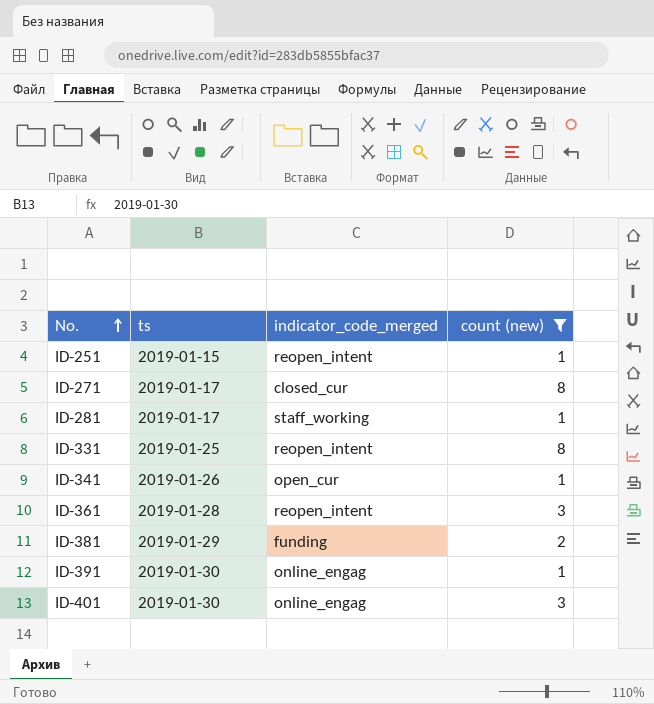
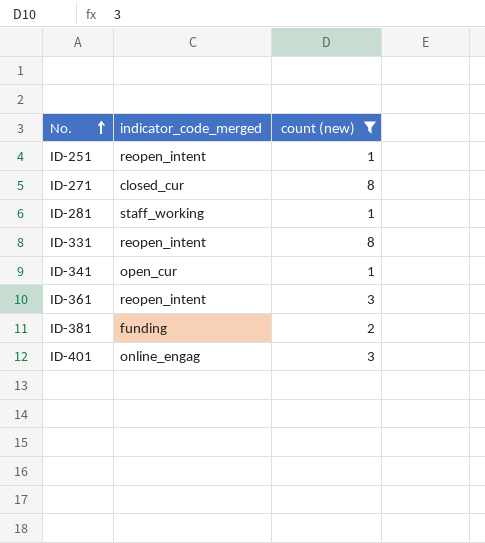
column ts | position: 2 -> none
row ID-391: 2019-01-30 | online_engag | 1 -> none

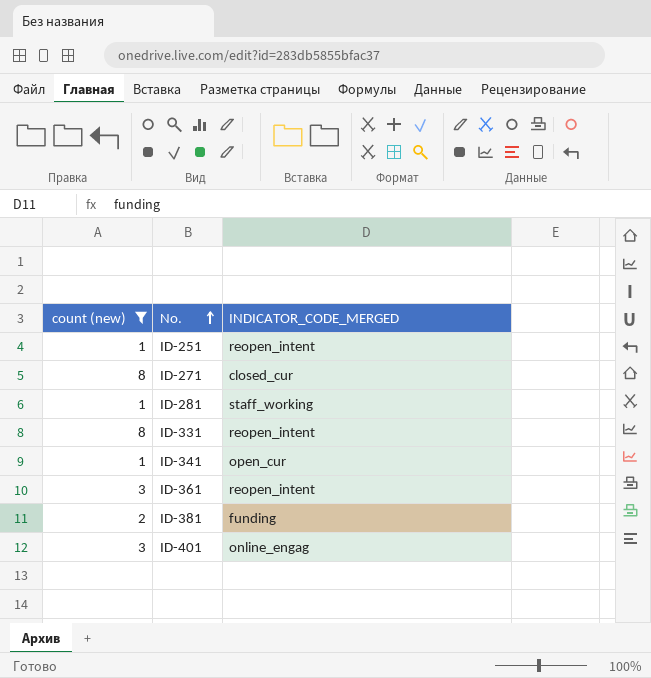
column count (new) | position: 3 -> 1
column name: indicator_code_merged -> INDICATOR_CODE_MERGED

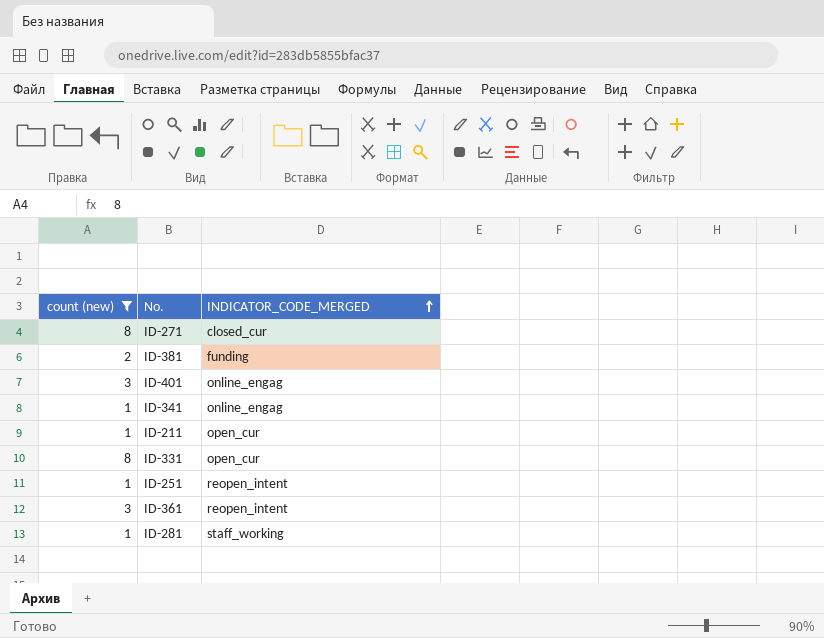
row order: No. ascending -> INDICATOR_CODE_MERGED ascending
ID-341 | INDICATOR_CODE_MERGED: open_cur -> online_engag
row ID-211: none -> 1 | open_cur
ID-331 | INDICATOR_CODE_MERGED: reopen_intent -> open_cur

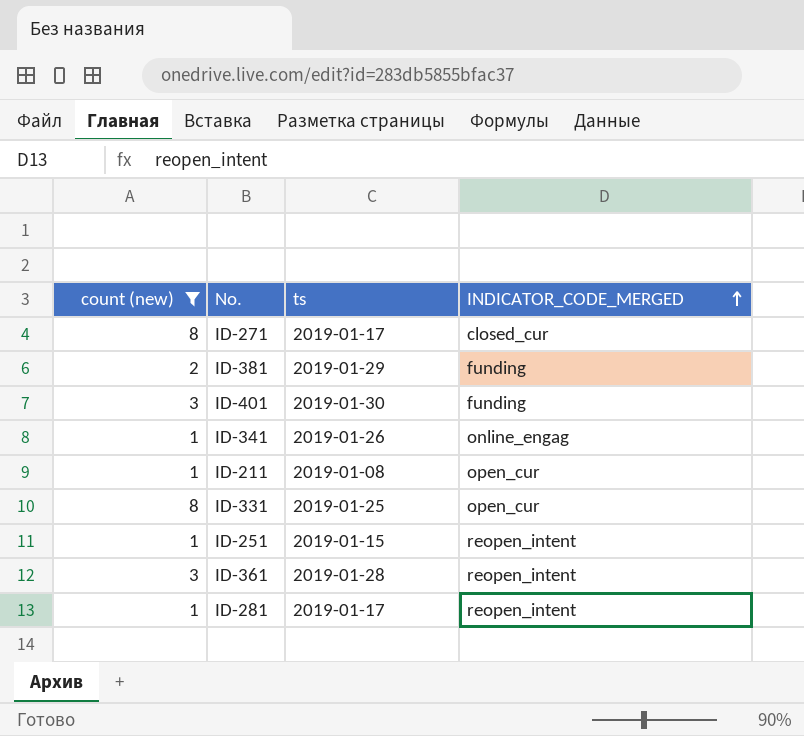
column ts | position: none -> 3
ID-401 | INDICATOR_CODE_MERGED: online_engag -> funding
ID-281 | INDICATOR_CODE_MERGED: staff_working -> reopen_intent

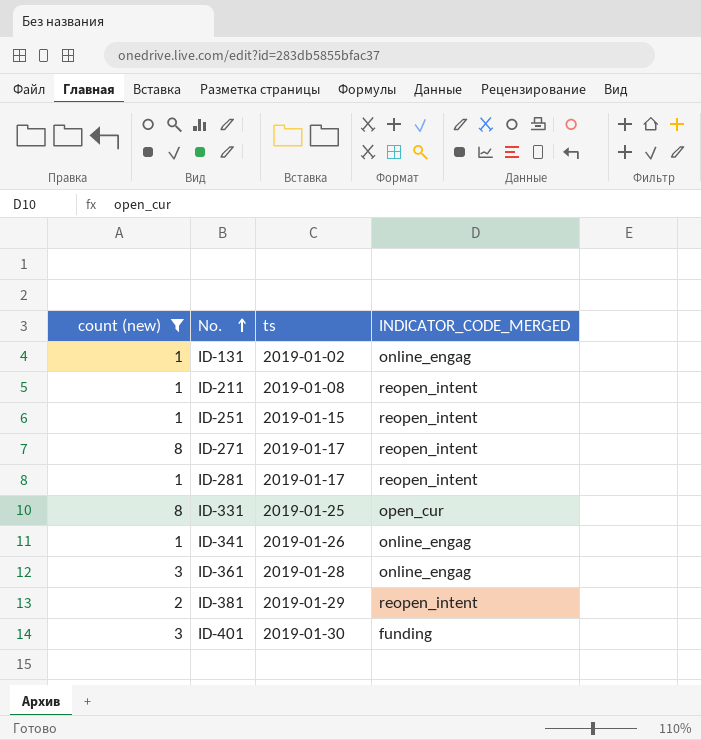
row order: INDICATOR_CODE_MERGED ascending -> No. ascending
row ID-131: none -> 1 | 2019-01-02 | online_engag
ID-211 | INDICATOR_CODE_MERGED: open_cur -> reopen_intent
ID-271 | INDICATOR_CODE_MERGED: closed_cur -> reopen_intent
ID-361 | INDICATOR_CODE_MERGED: reopen_intent -> online_engag
ID-381 | INDICATOR_CODE_MERGED: funding -> reopen_intent

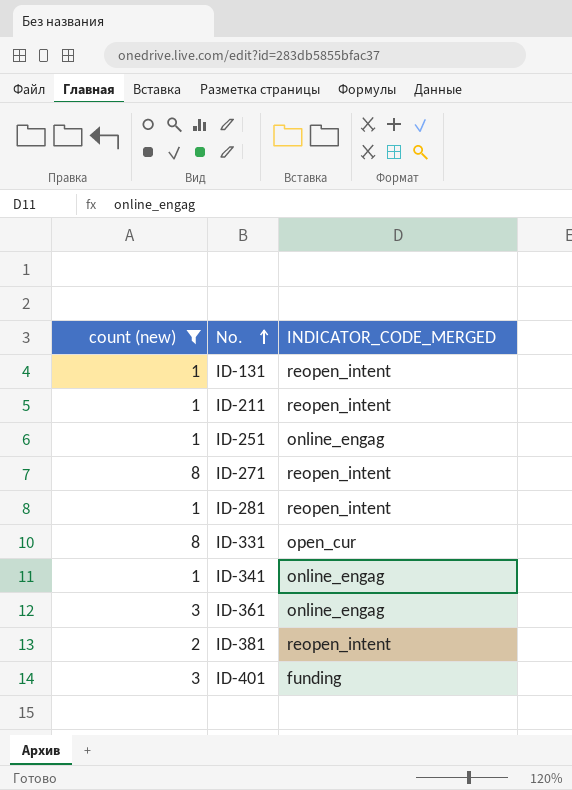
column ts | position: 3 -> none
ID-131 | INDICATOR_CODE_MERGED: online_engag -> reopen_intent
ID-251 | INDICATOR_CODE_MERGED: reopen_intent -> online_engag

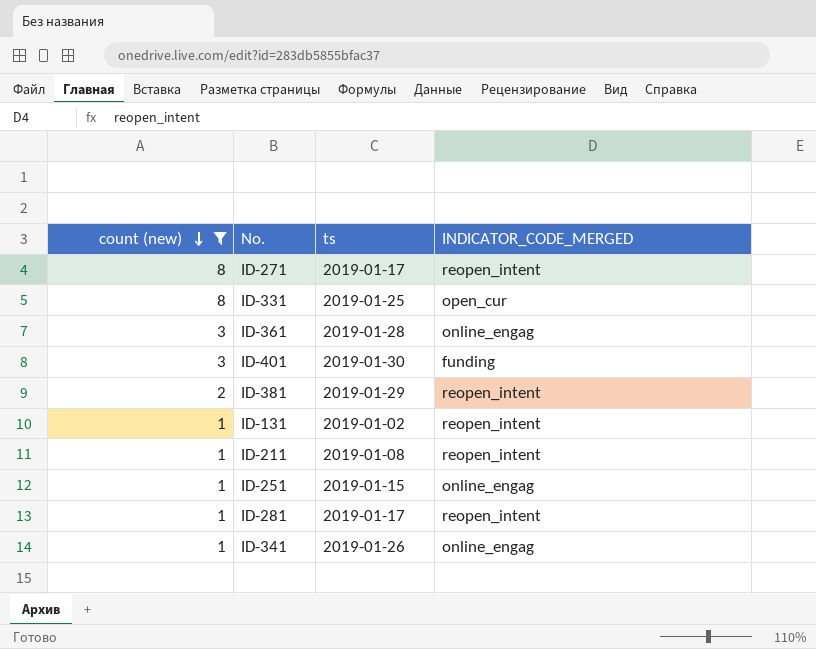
row order: No. ascending -> count (new) descending
column ts | position: none -> 3

